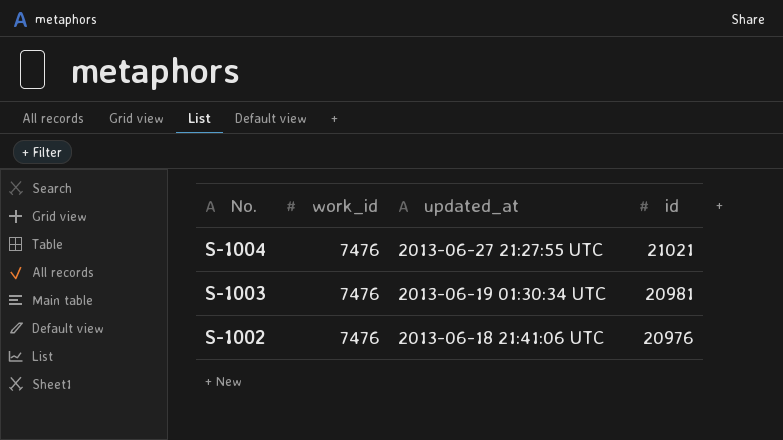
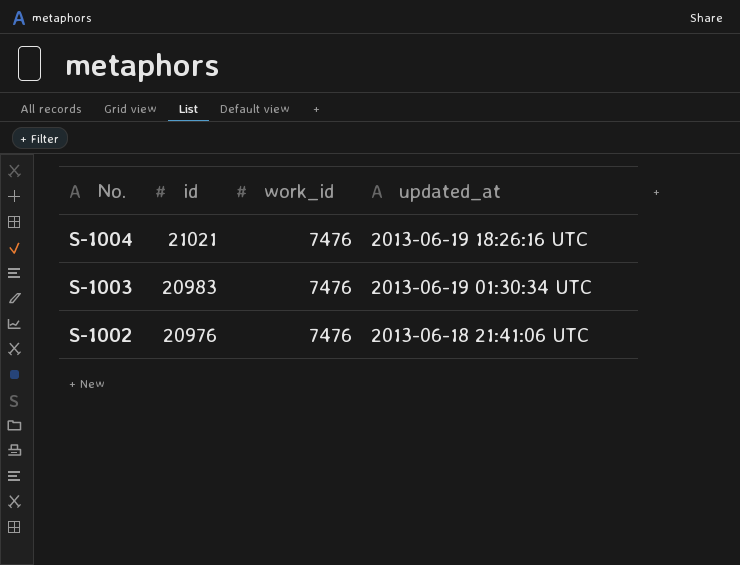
column id | position: 4 -> 2
S-1004 | updated_at: 2013-06-27 21:27:55 UTC -> 2013-06-19 18:26:16 UTC
S-1003 | id: 20981 -> 20983

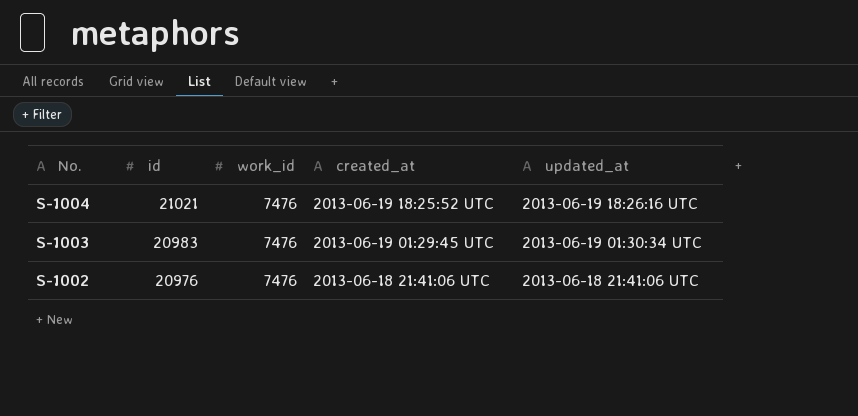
column created_at | position: none -> 4

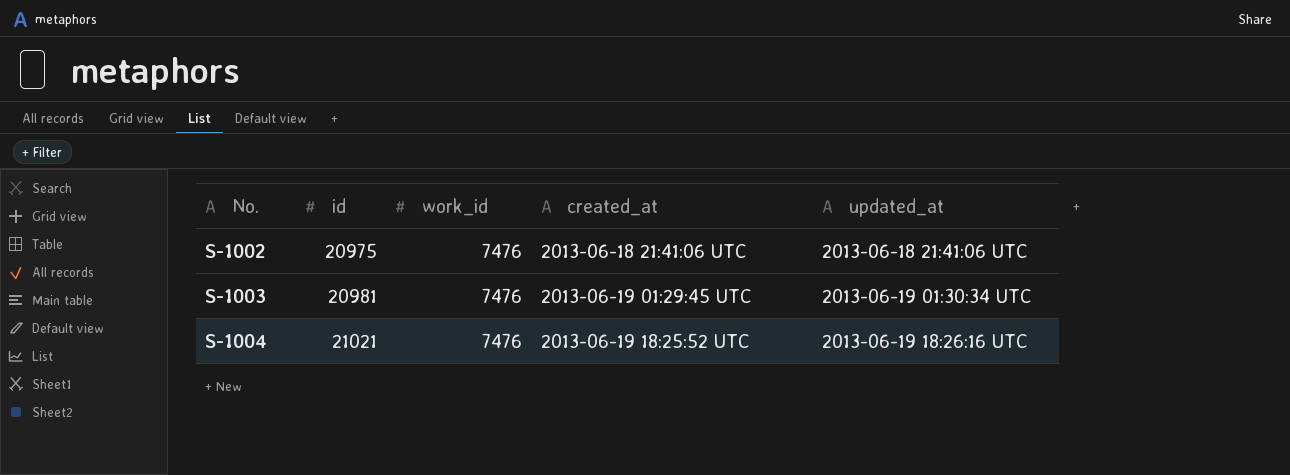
row order: No. descending -> No. ascending
S-1002 | id: 20976 -> 20975
S-1003 | id: 20983 -> 20981

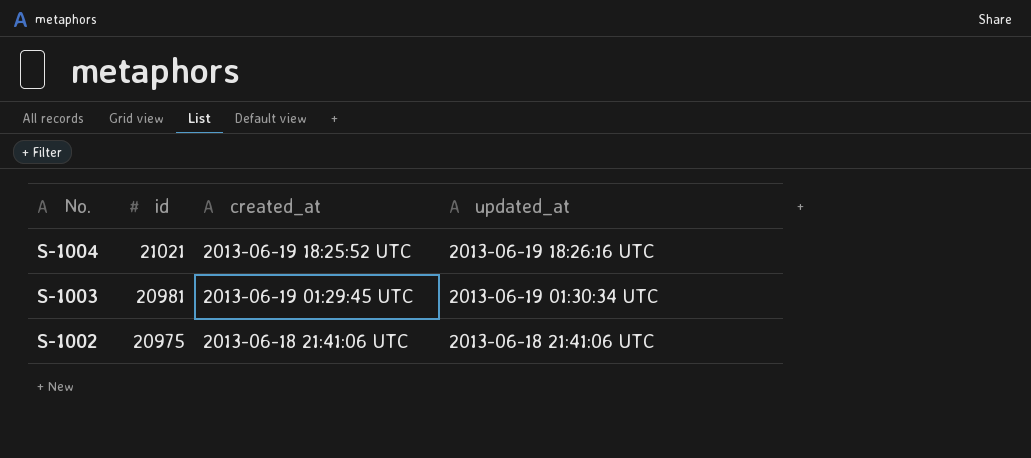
row order: No. ascending -> No. descending
column work_id | position: 3 -> none

